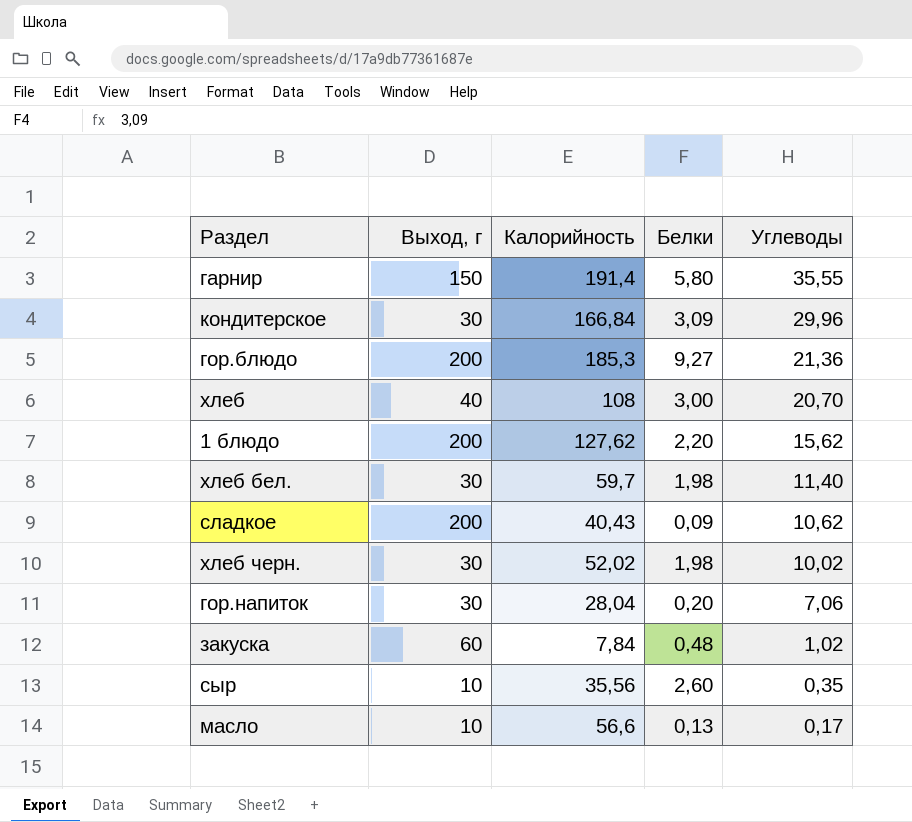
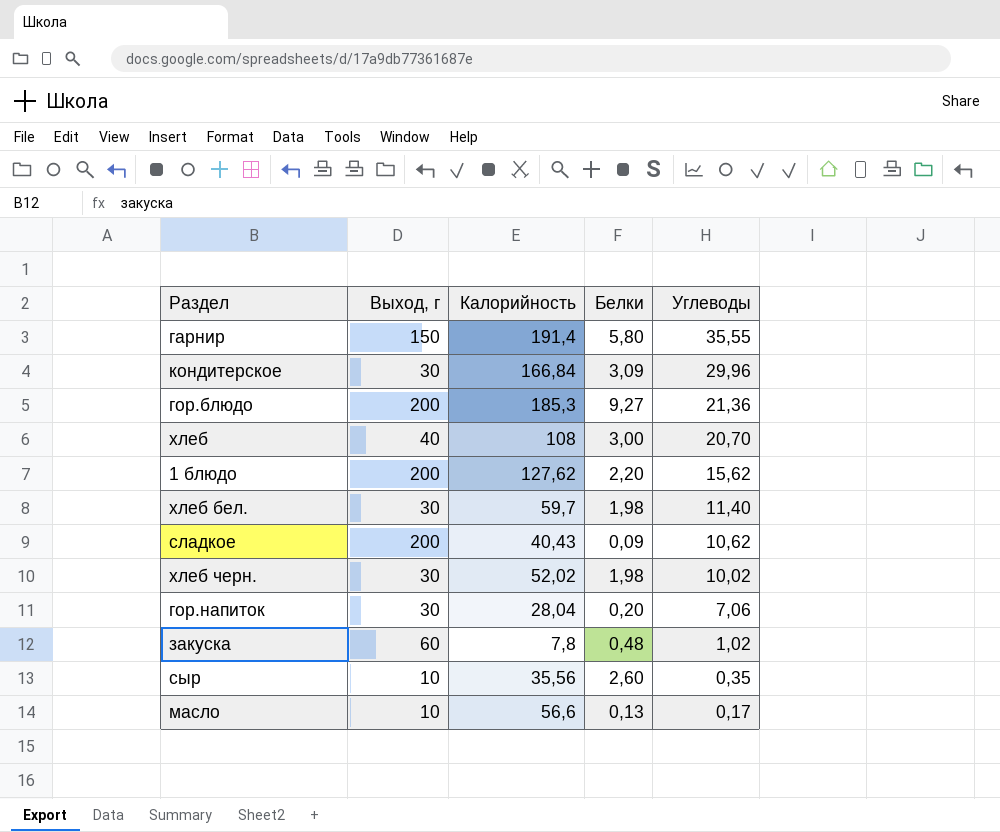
закуска | Калорийность: 7,84 -> 7,8

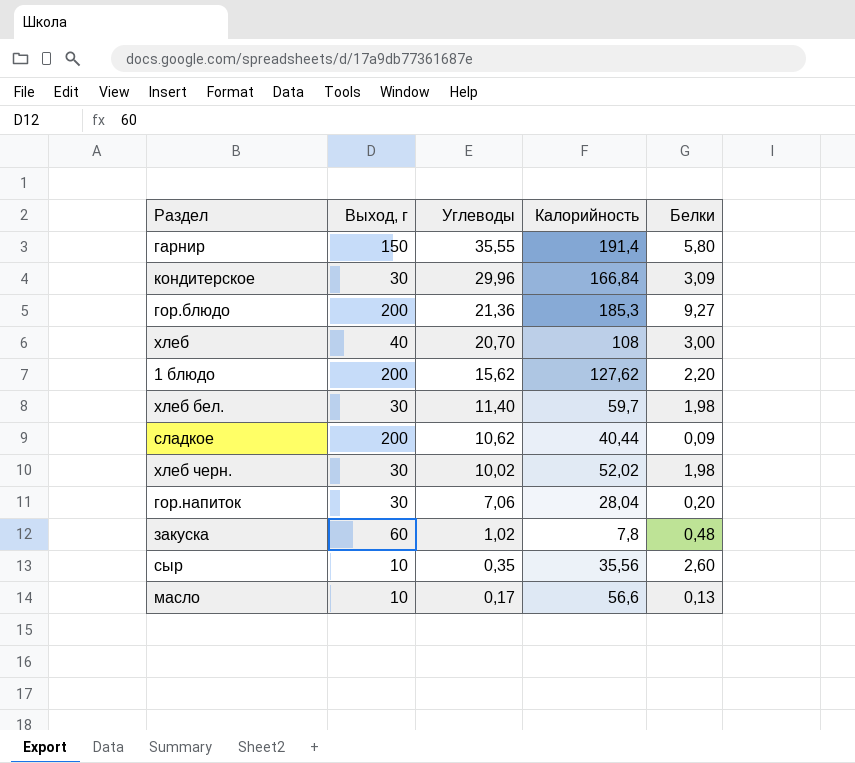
column Углеводы | position: 5 -> 3
сладкое | Калорийность: 40,43 -> 40,44

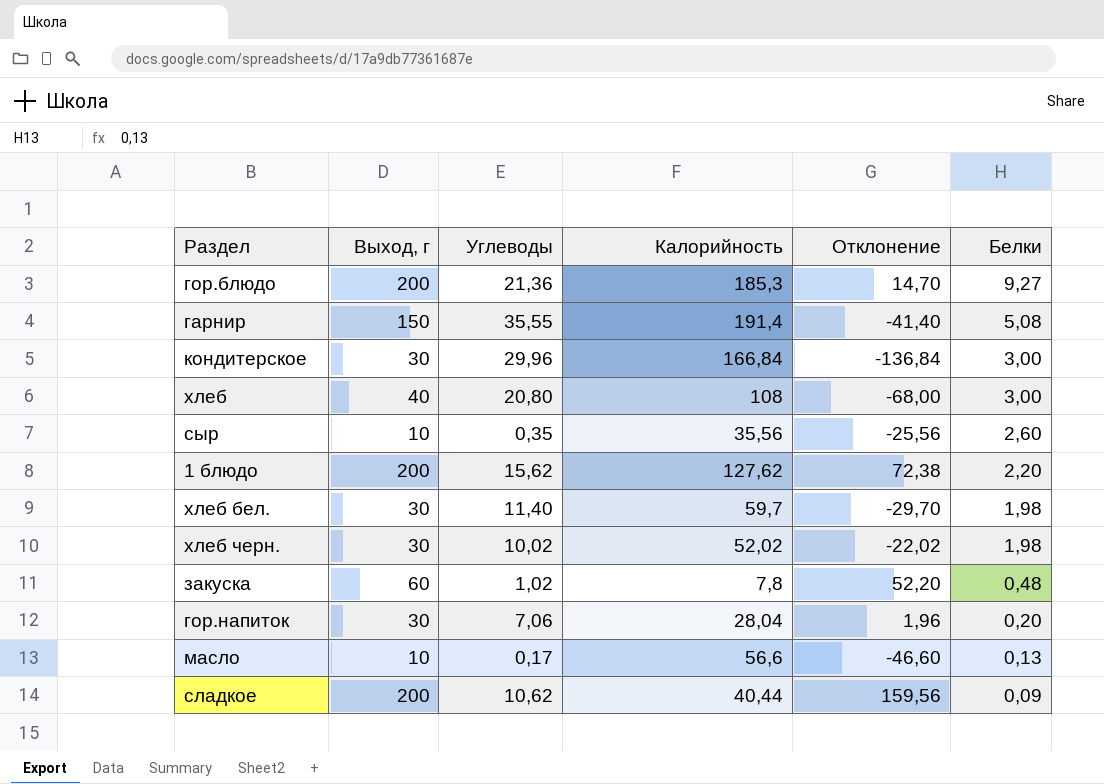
row order: Углеводы descending -> Белки descending
column Отклонение | formula: none -> [Выход, г] - [Калорийность]
гарнир | Белки: 5,80 -> 5,08
кондитерское | Белки: 3,09 -> 3,00
хлеб | Углеводы: 20,70 -> 20,80

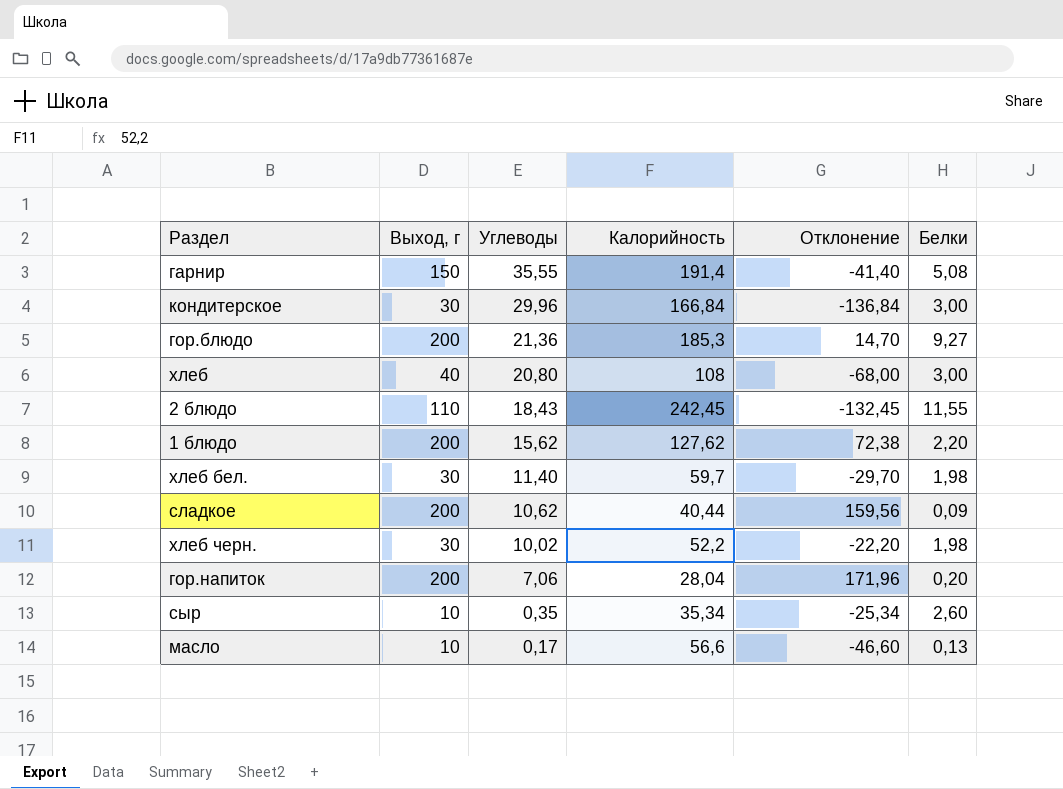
row order: Белки descending -> Углеводы descending
row закуска: 60 | 1,02 | 7,8 | 52,20 | 0,48 -> none
row 2 блюдо: none -> 110 | 18,43 | 242,45 | -132,45 | 11,55
хлеб черн. | Калорийность: 52,02 -> 52,2
хлеб черн. | Отклонение: -22,02 -> -22,20
гор.напиток | Выход, г: 30 -> 200
гор.напиток | Отклонение: 1,96 -> 171,96
сыр | Калорийность: 35,56 -> 35,34
сыр | Отклонение: -25,56 -> -25,34

